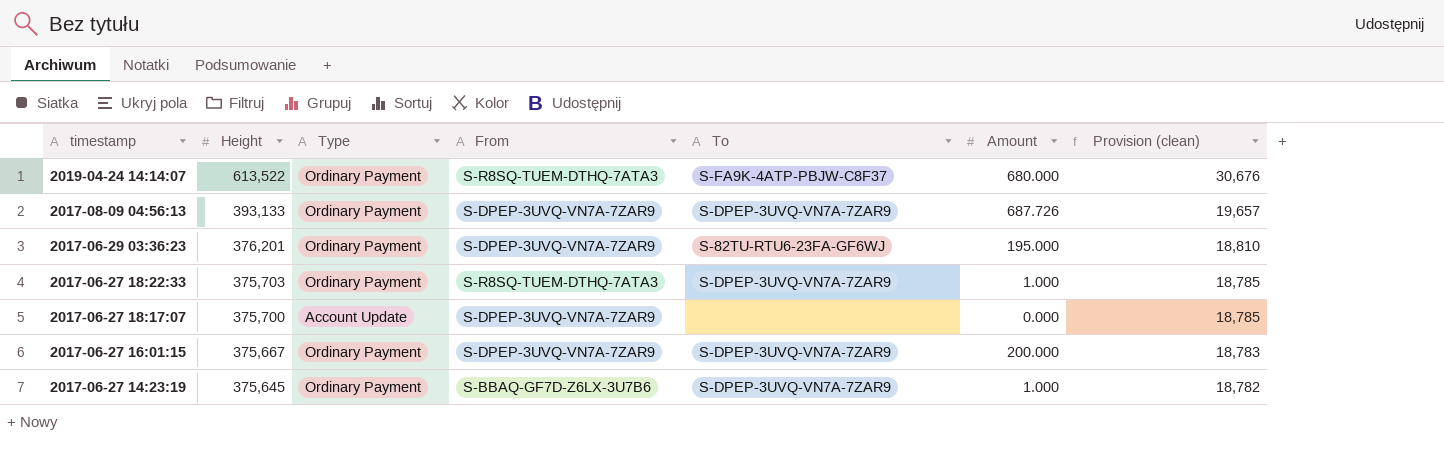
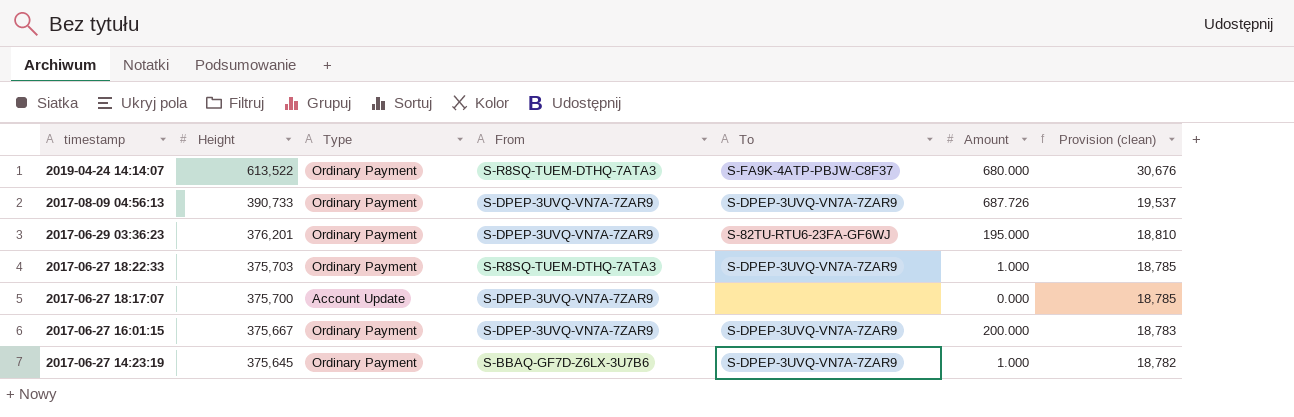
2017-08-09 04:56:13 | Height: 393,133 -> 390,733
2017-08-09 04:56:13 | Provision (clean): 19,657 -> 19,537

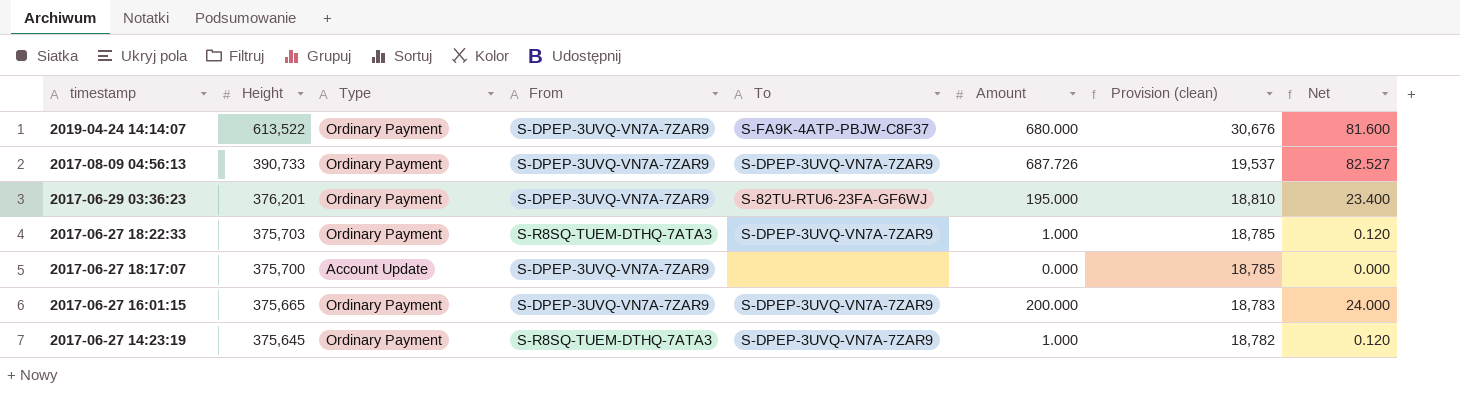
column Net | formula: none -> [Amount] * 0.12
2019-04-24 14:14:07 | From: S-R8SQ-TUEM-DTHQ-7ATA3 -> S-DPEP-3UVQ-VN7A-7ZAR9
2017-06-27 16:01:15 | Height: 375,667 -> 375,665
2017-06-27 14:23:19 | From: S-BBAQ-GF7D-Z6LX-3U7B6 -> S-R8SQ-TUEM-DTHQ-7ATA3

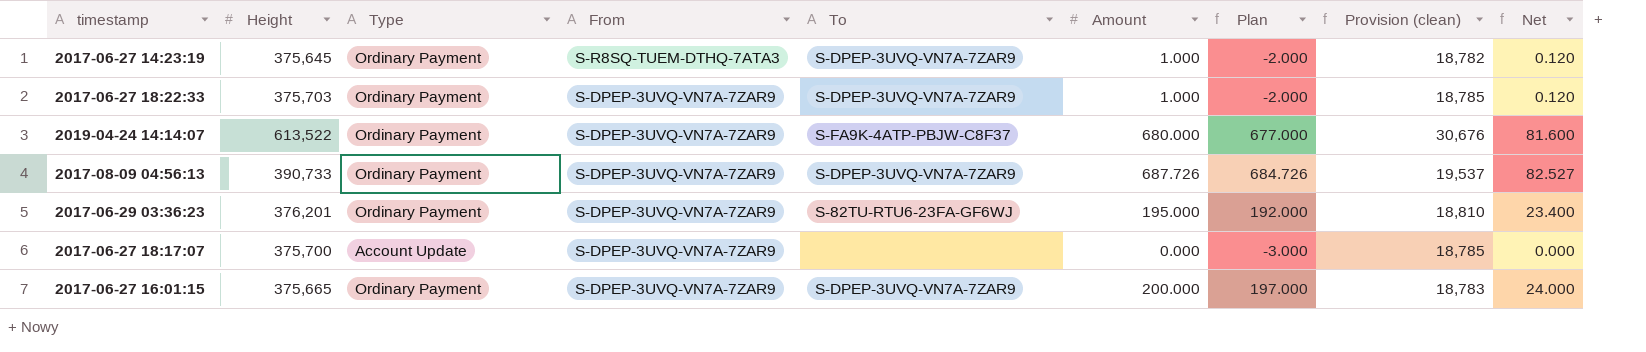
row order: timestamp descending -> From descending
column Plan | formula: none -> [Amount] - 3
2017-06-27 18:22:33 | From: S-R8SQ-TUEM-DTHQ-7ATA3 -> S-DPEP-3UVQ-VN7A-7ZAR9

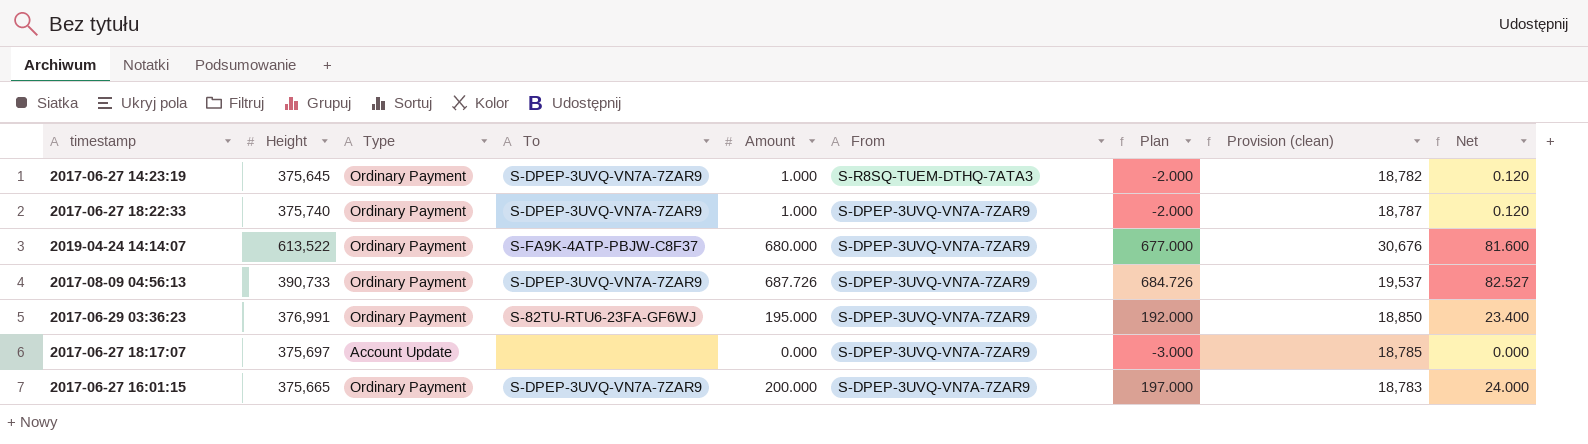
column From | position: 4 -> 6
2017-06-27 18:22:33 | Height: 375,703 -> 375,740
2017-06-27 18:22:33 | Provision (clean): 18,785 -> 18,787
2017-06-29 03:36:23 | Height: 376,201 -> 376,991
2017-06-29 03:36:23 | Provision (clean): 18,810 -> 18,850
2017-06-27 18:17:07 | Height: 375,700 -> 375,697

